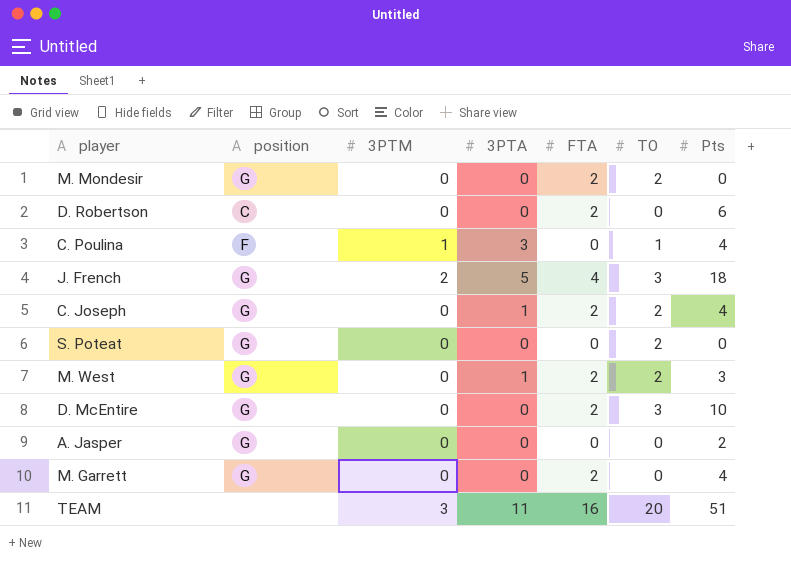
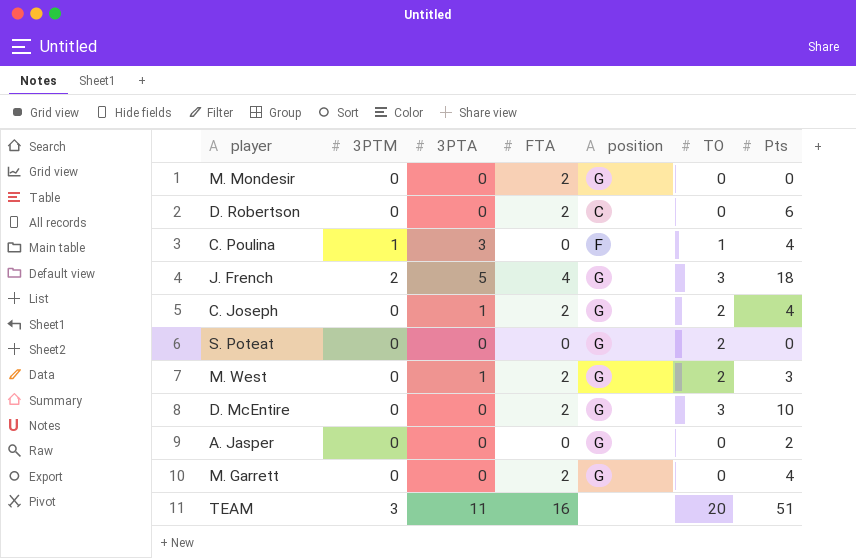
column position | position: 2 -> 5
M. Mondesir | TO: 2 -> 0

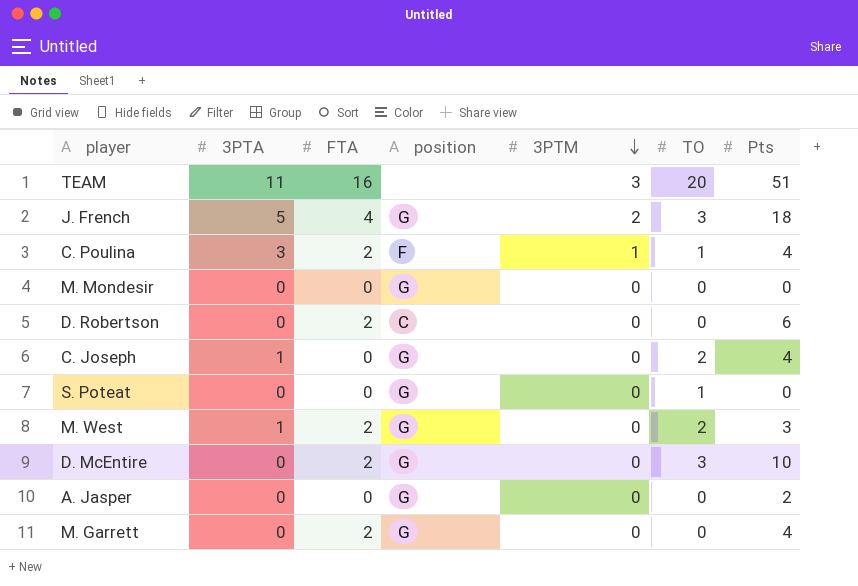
row order: none -> 3PTM descending
column 3PTM | position: 2 -> 5
C. Poulina | FTA: 0 -> 2
M. Mondesir | FTA: 2 -> 0
C. Joseph | FTA: 2 -> 0
S. Poteat | TO: 2 -> 1

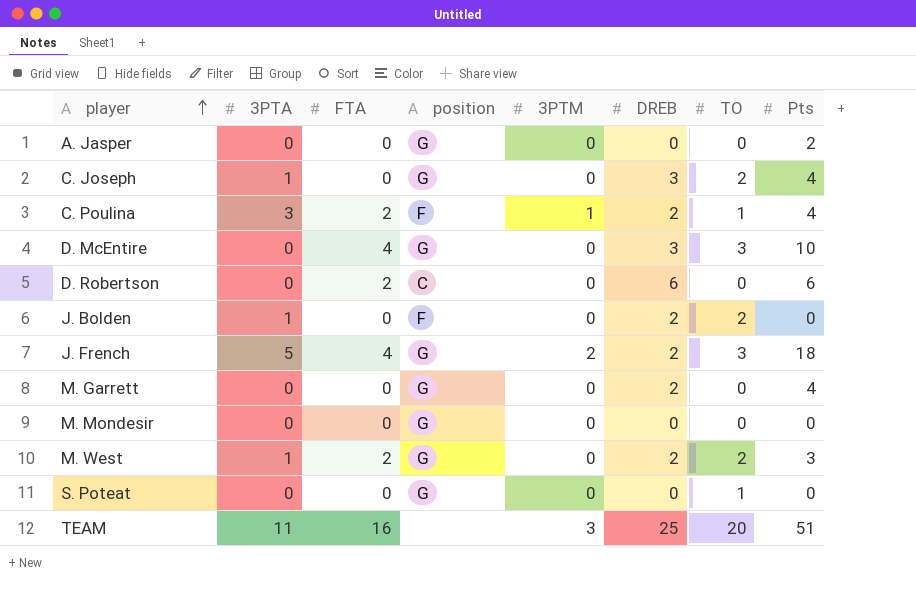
row order: 3PTM descending -> player ascending
column DREB | position: none -> 6
D. McEntire | FTA: 2 -> 4
row J. Bolden: none -> 1 | 0 | F | 0 | 2 | 2 | 0
M. Garrett | FTA: 2 -> 0

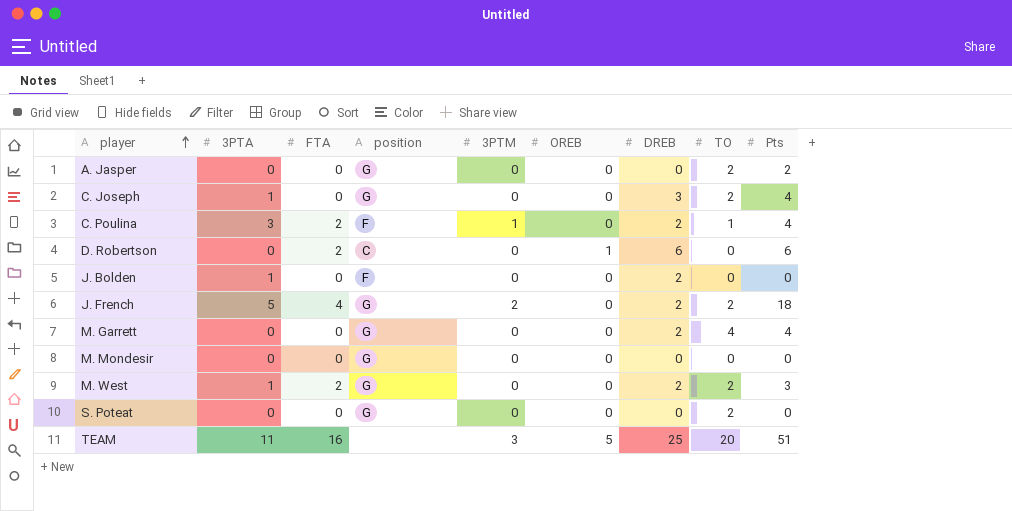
column OREB | position: none -> 6
row D. McEntire: 0 | 4 | G | 0 | 3 | 3 | 10 -> none
A. Jasper | TO: 0 -> 2
J. Bolden | TO: 2 -> 0
J. French | TO: 3 -> 2
M. Garrett | TO: 0 -> 4
S. Poteat | TO: 1 -> 2

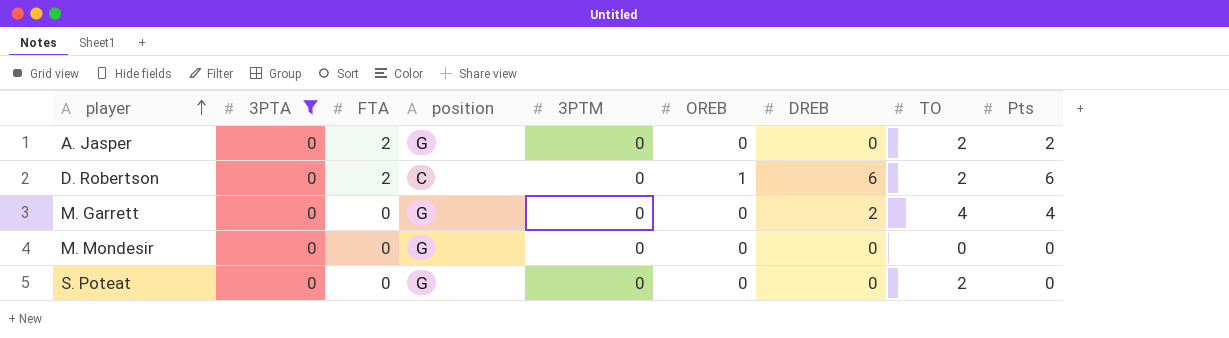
filter: none -> 3PTA = 0
A. Jasper | FTA: 0 -> 2
D. Robertson | TO: 0 -> 2

